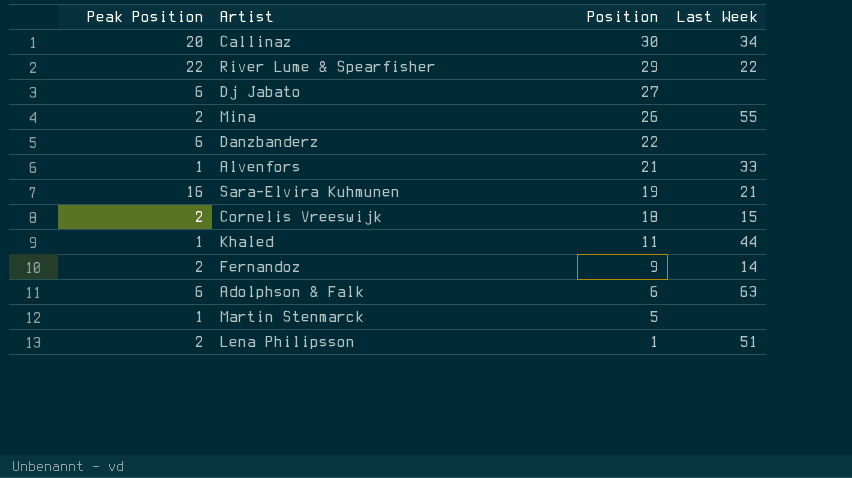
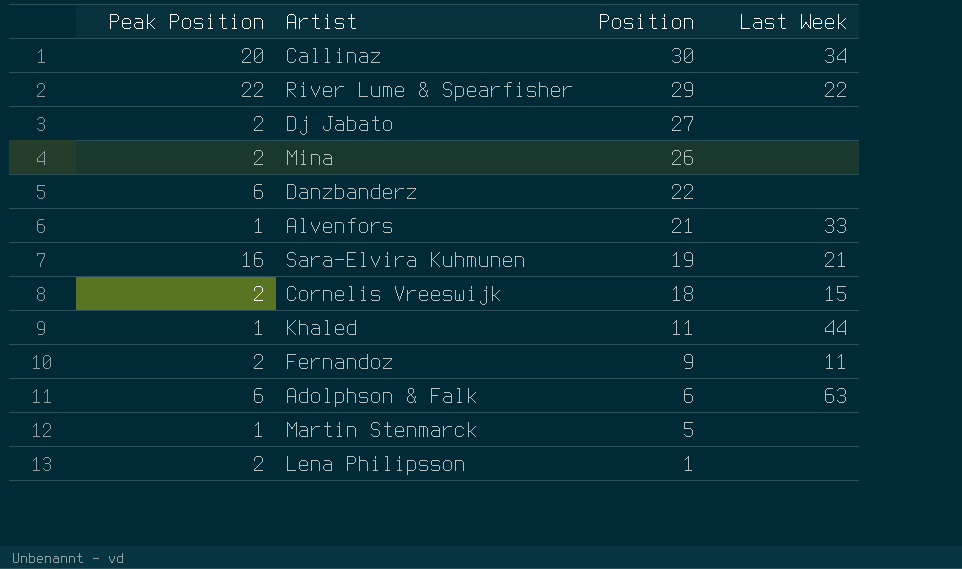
Dj Jabato | Peak Position: 6 -> 2
Mina | Last Week: 55 -> none
Fernandoz | Last Week: 14 -> 11
Lena Philipsson | Last Week: 51 -> none

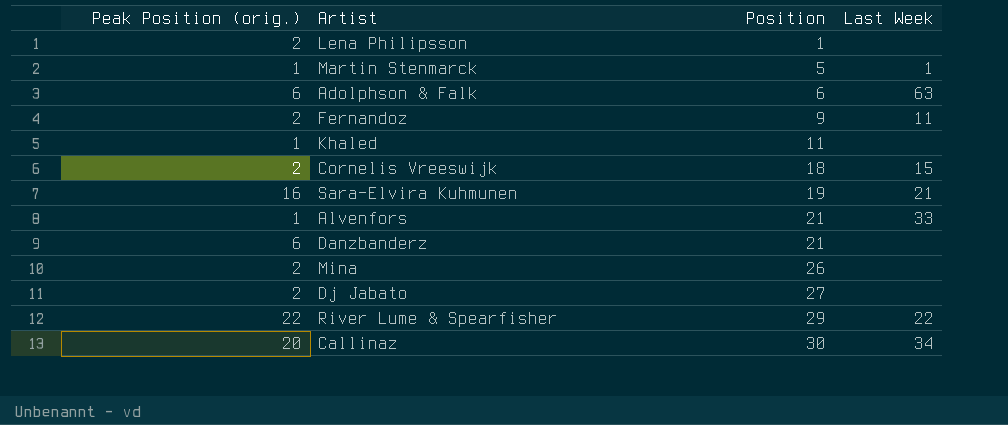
row order: Position descending -> Position ascending
column name: Peak Position -> Peak Position (orig.)
Martin Stenmarck | Last Week: none -> 1
Khaled | Last Week: 44 -> none
Danzbanderz | Position: 22 -> 21

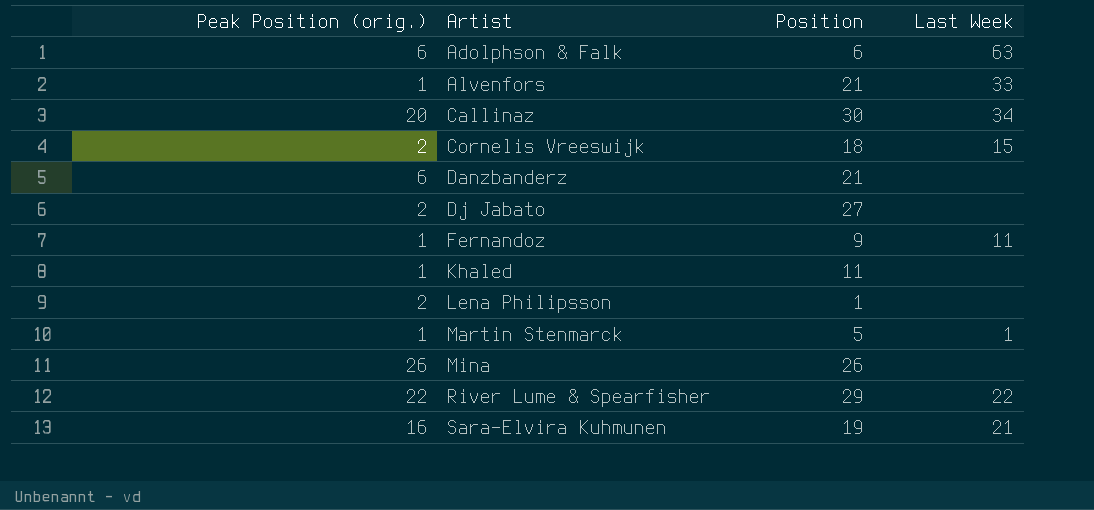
row order: Position ascending -> Artist ascending
Fernandoz | Peak Position (orig.): 2 -> 1
Mina | Peak Position (orig.): 2 -> 26

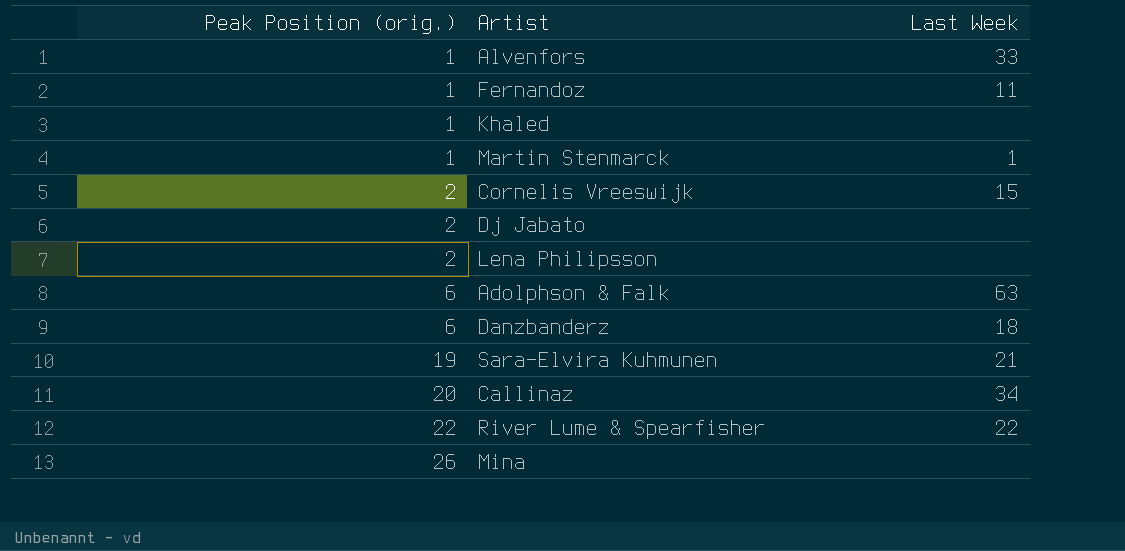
row order: Artist ascending -> Peak Position (orig.) ascending
column Position | position: 3 -> none
Danzbanderz | Last Week: none -> 18
Sara-Elvira Kuhmunen | Peak Position (orig.): 16 -> 19

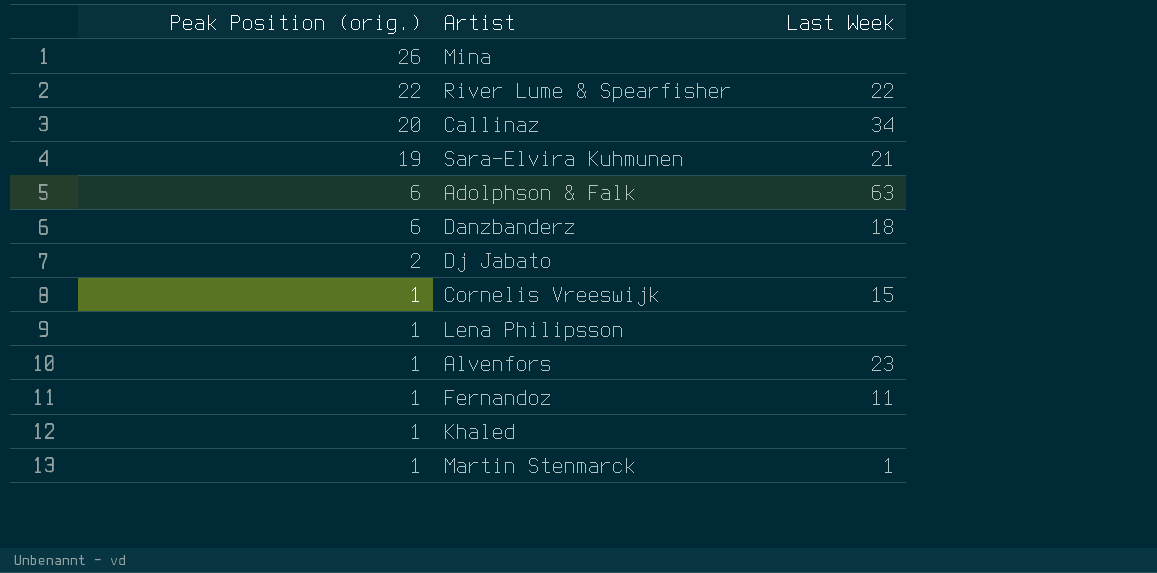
row order: Peak Position (orig.) ascending -> Peak Position (orig.) descending
Cornelis Vreeswijk | Peak Position (orig.): 2 -> 1
Lena Philipsson | Peak Position (orig.): 2 -> 1
Alvenfors | Last Week: 33 -> 23

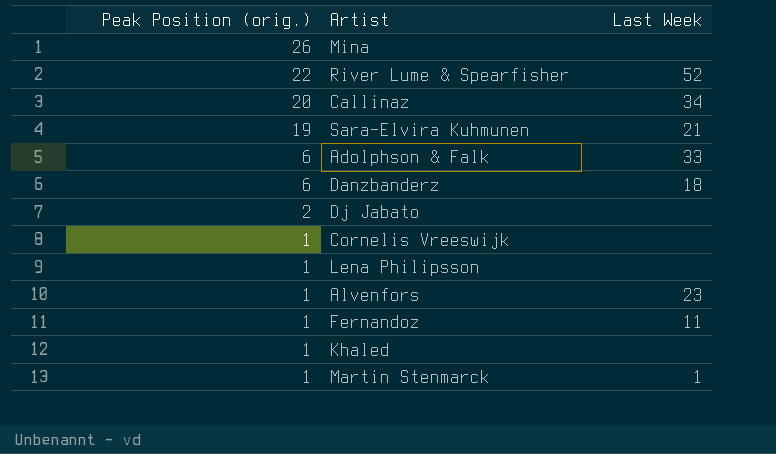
River Lume & Spearfisher | Last Week: 22 -> 52
Adolphson & Falk | Last Week: 63 -> 33
Cornelis Vreeswijk | Last Week: 15 -> none

